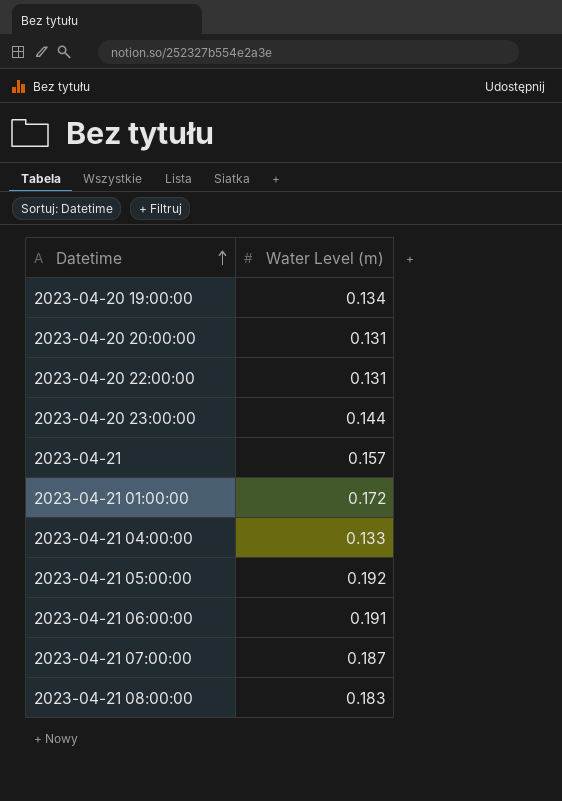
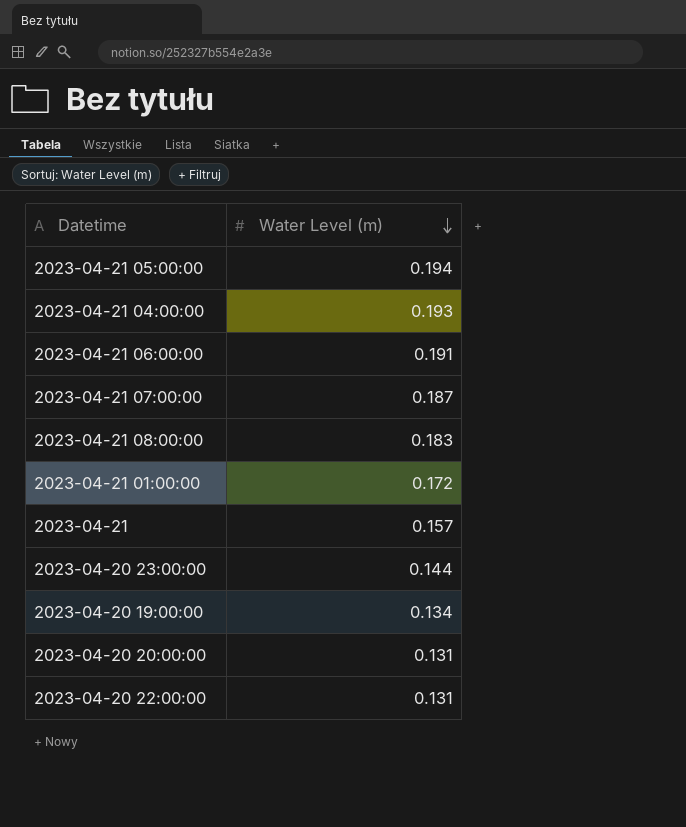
row order: Datetime ascending -> Water Level (m) descending
2023-04-21 05:00:00 | Water Level (m): 0.192 -> 0.194
2023-04-21 04:00:00 | Water Level (m): 0.133 -> 0.193

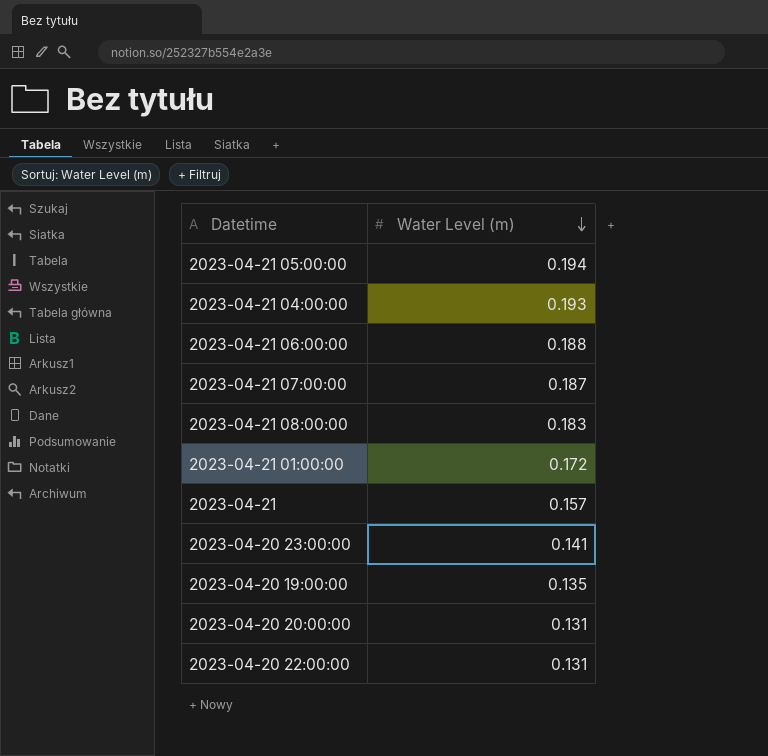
2023-04-21 06:00:00 | Water Level (m): 0.191 -> 0.188
2023-04-20 23:00:00 | Water Level (m): 0.144 -> 0.141
2023-04-20 19:00:00 | Water Level (m): 0.134 -> 0.135

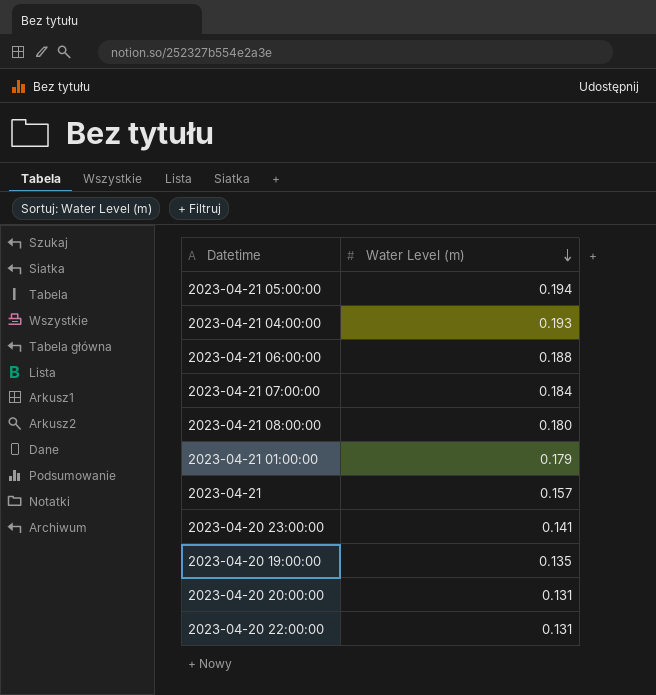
2023-04-21 07:00:00 | Water Level (m): 0.187 -> 0.184
2023-04-21 08:00:00 | Water Level (m): 0.183 -> 0.180
2023-04-21 01:00:00 | Water Level (m): 0.172 -> 0.179

